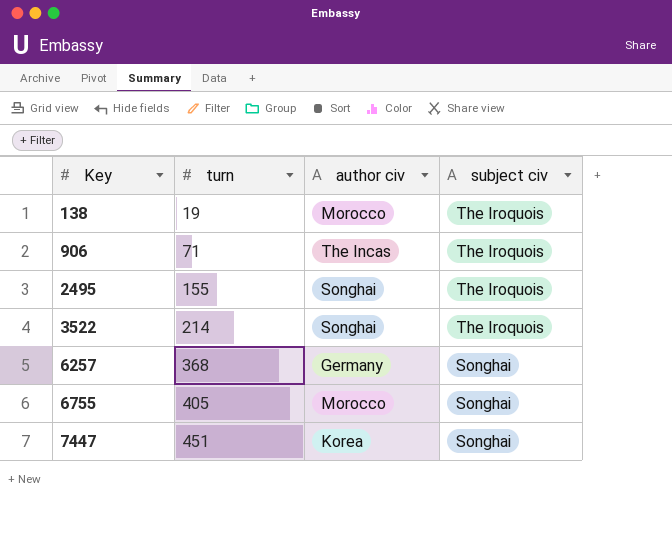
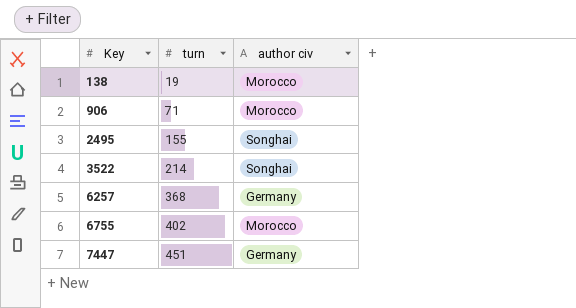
column subject civ | position: 4 -> none
906 | author civ: The Incas -> Morocco
6755 | turn: 405 -> 402
7447 | author civ: Korea -> Germany

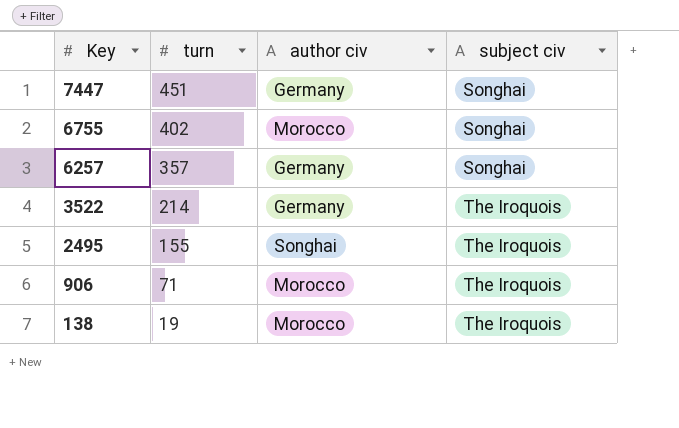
row order: Key ascending -> Key descending
column subject civ | position: none -> 4
6257 | turn: 368 -> 357
3522 | author civ: Songhai -> Germany

